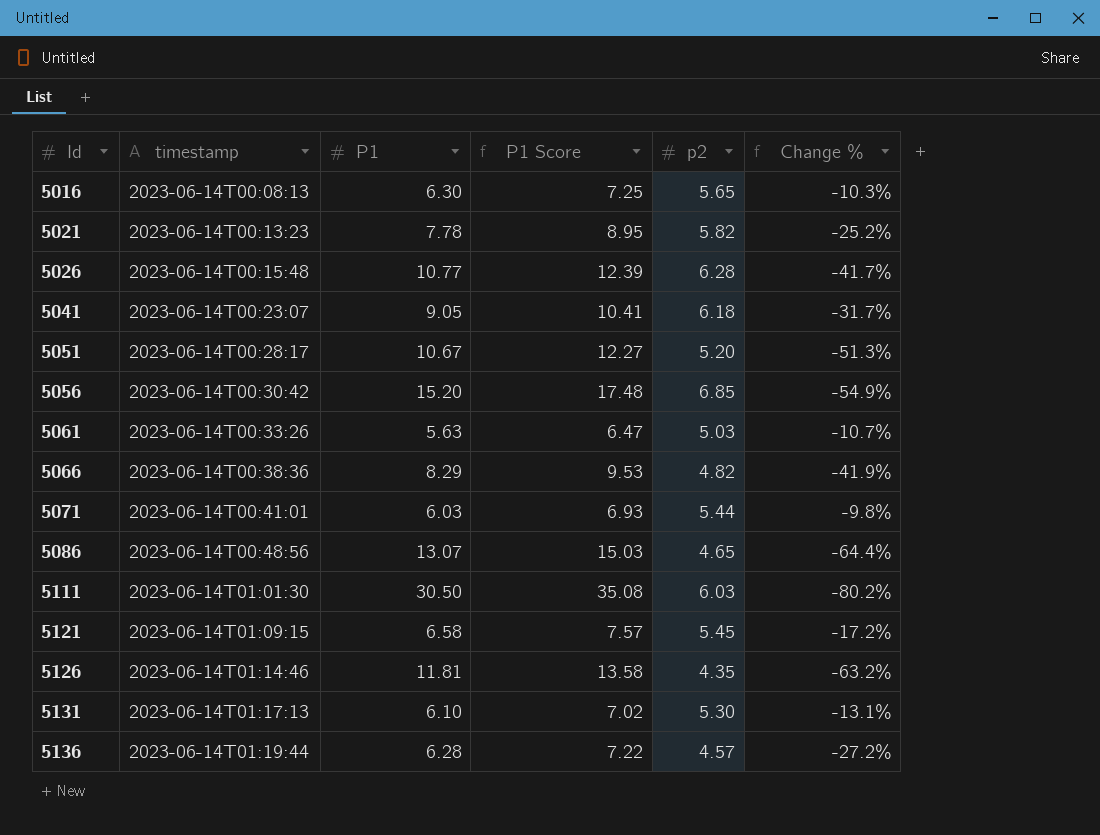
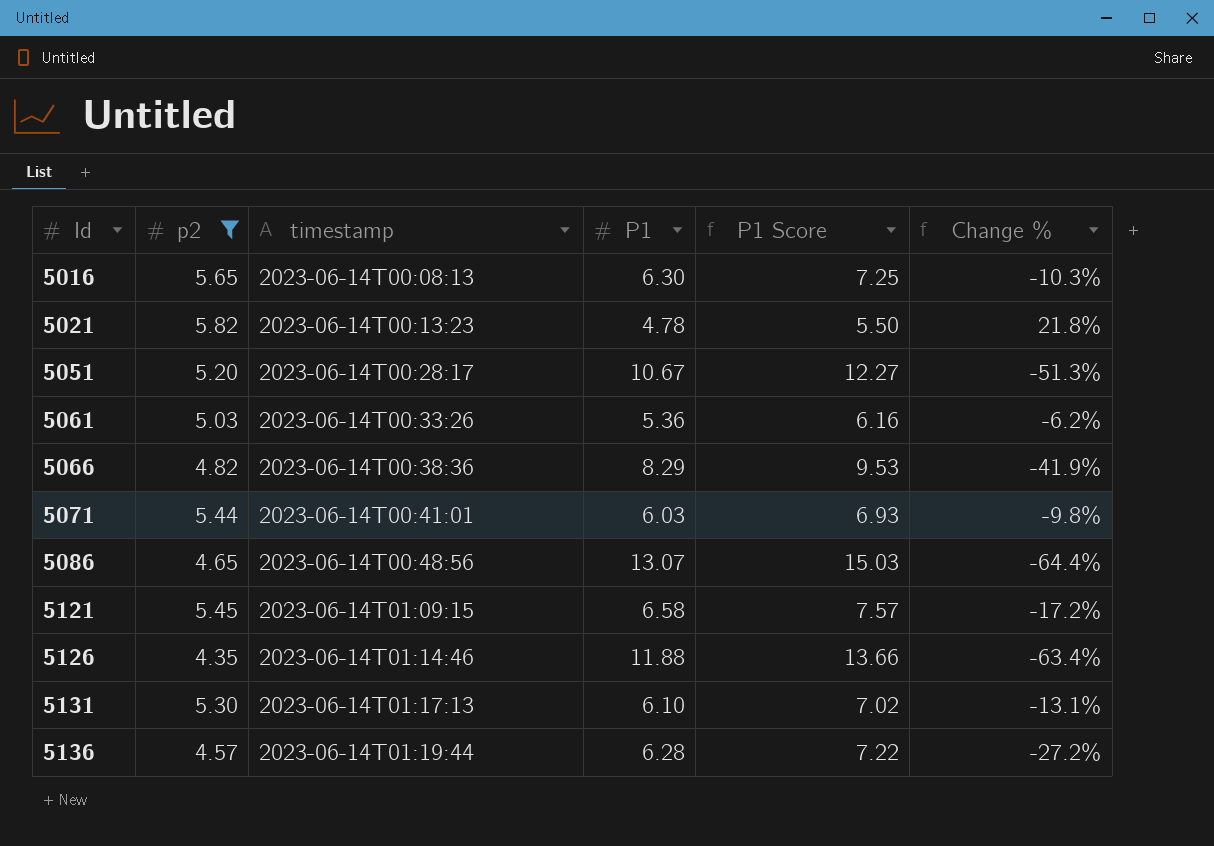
filter: none -> p2 <= 5.82
column p2 | position: 5 -> 2
5021 | P1: 7.78 -> 4.78
5021 | P1 Score: 8.95 -> 5.50
5021 | Change %: -25.2% -> 21.8%
5061 | P1: 5.63 -> 5.36
5061 | P1 Score: 6.47 -> 6.16
5061 | Change %: -10.7% -> -6.2%
5126 | P1: 11.81 -> 11.88
5126 | P1 Score: 13.58 -> 13.66
5126 | Change %: -63.2% -> -63.4%

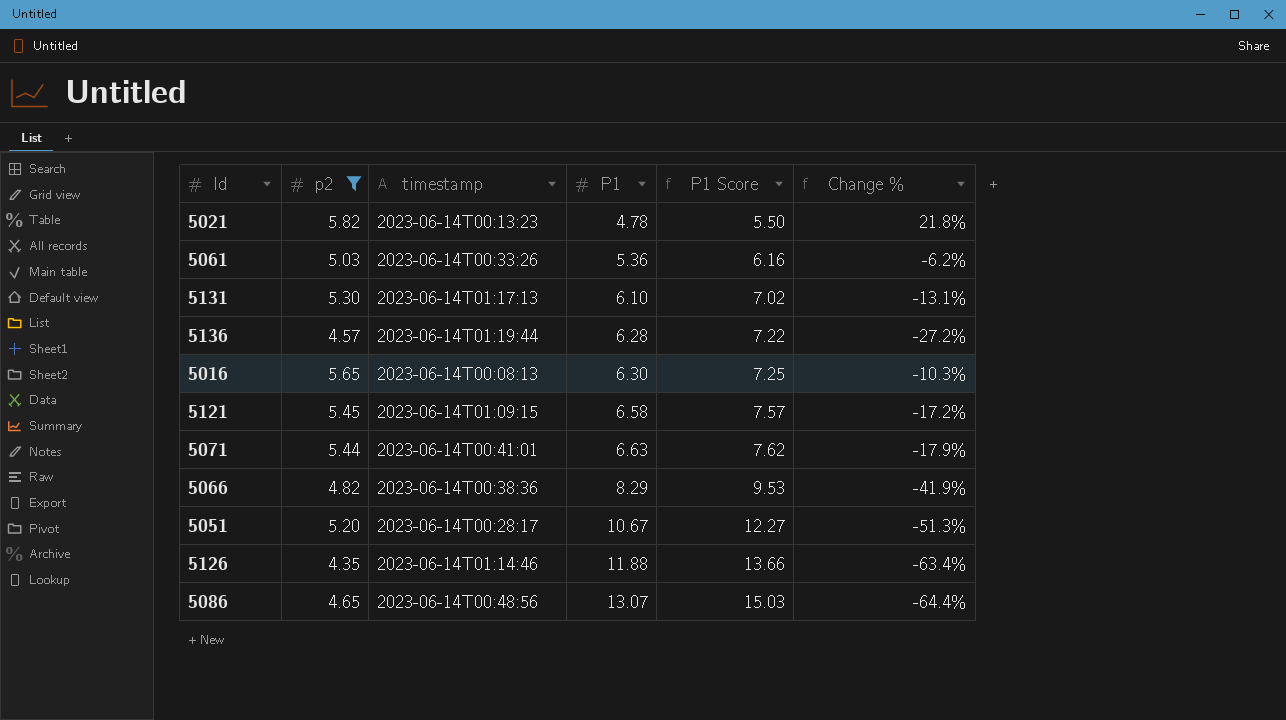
row order: Id ascending -> P1 ascending
5071 | P1: 6.03 -> 6.63
5071 | P1 Score: 6.93 -> 7.62
5071 | Change %: -9.8% -> -17.9%

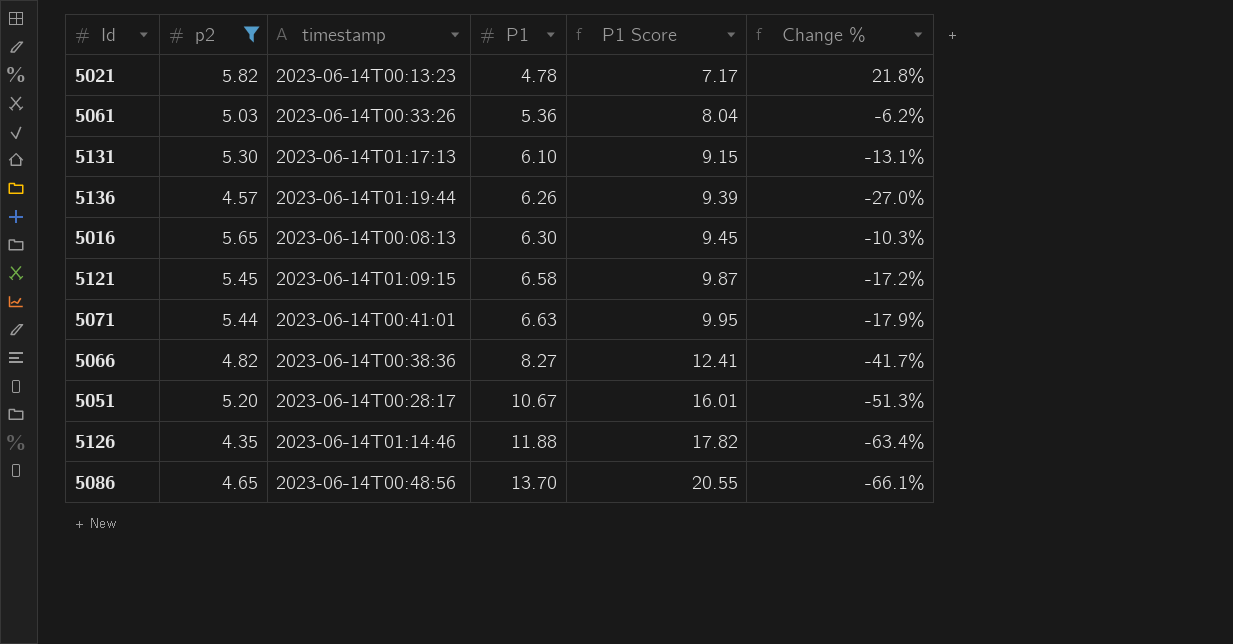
column P1 Score | formula: [P1] * 1.15 -> [P1] * 1.5
5136 | P1: 6.28 -> 6.26
5136 | Change %: -27.2% -> -27.0%
5066 | P1: 8.29 -> 8.27
5066 | Change %: -41.9% -> -41.7%
5086 | P1: 13.07 -> 13.70
5086 | Change %: -64.4% -> -66.1%

